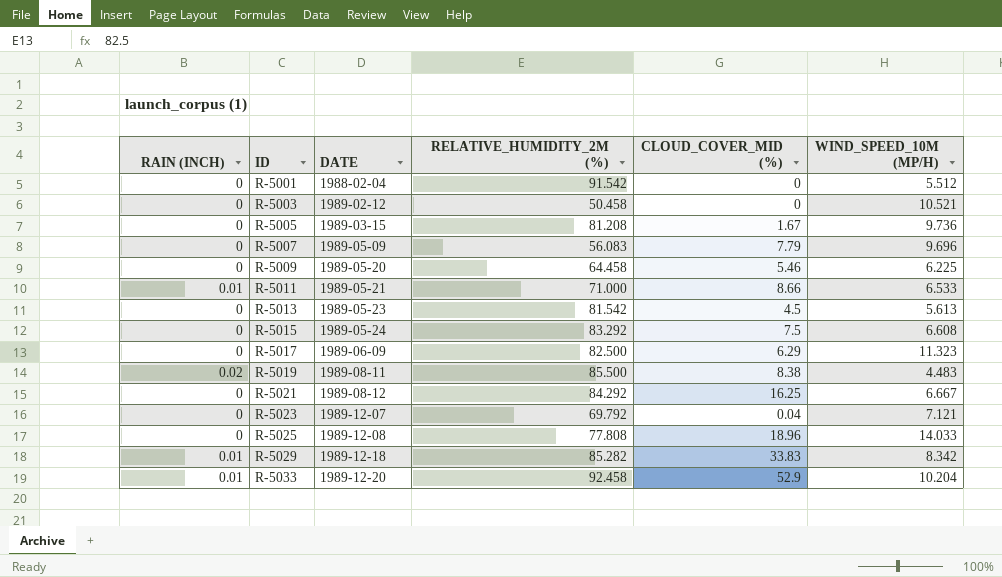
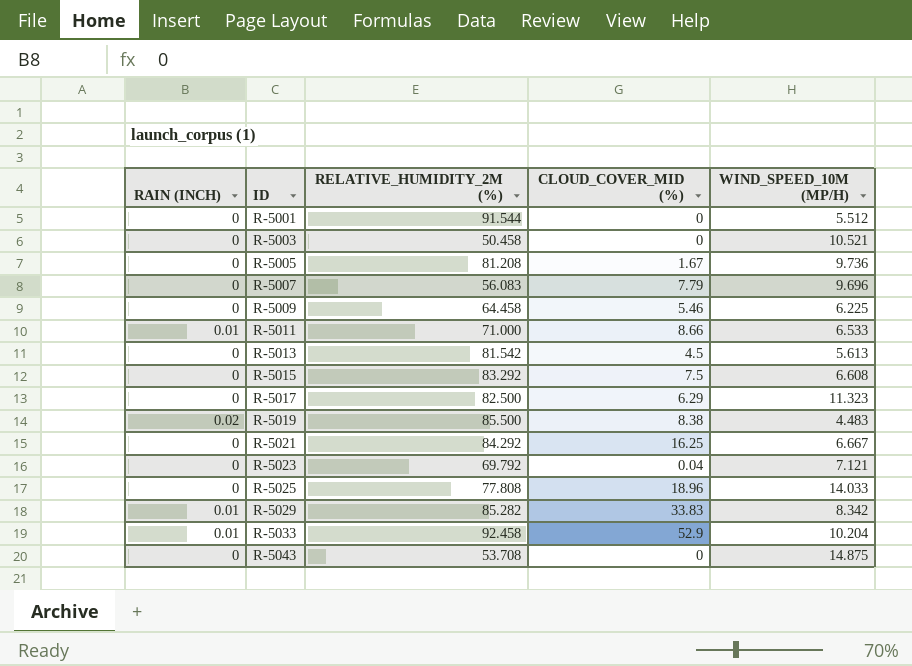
column DATE | position: 3 -> none
R-5001 | RELATIVE_HUMIDITY_2M (%): 91.542 -> 91.544
row R-5043: none -> 0 | 53.708 | 0 | 14.875

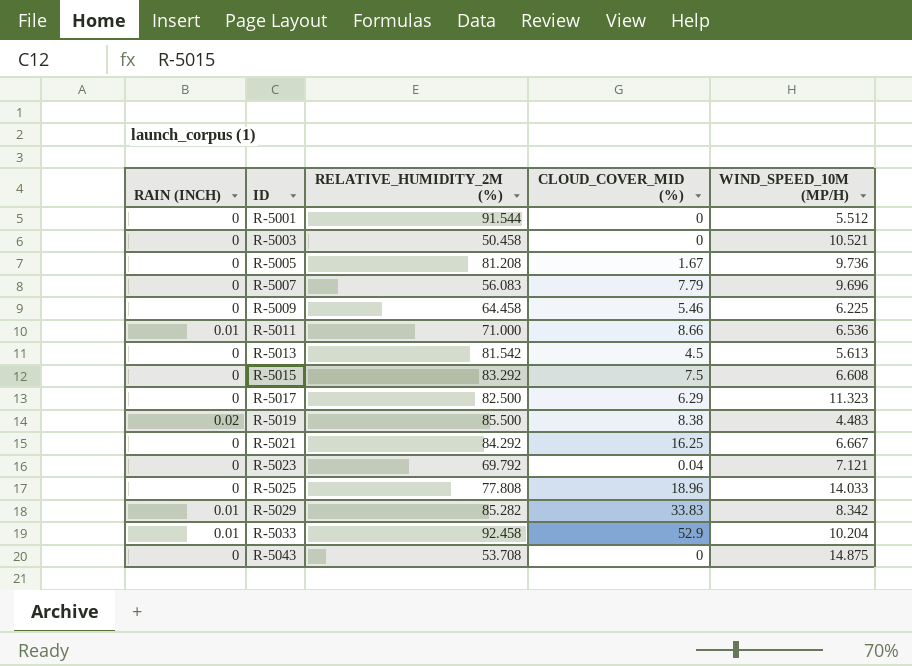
R-5011 | WIND_SPEED_10M (MP/H): 6.533 -> 6.536

